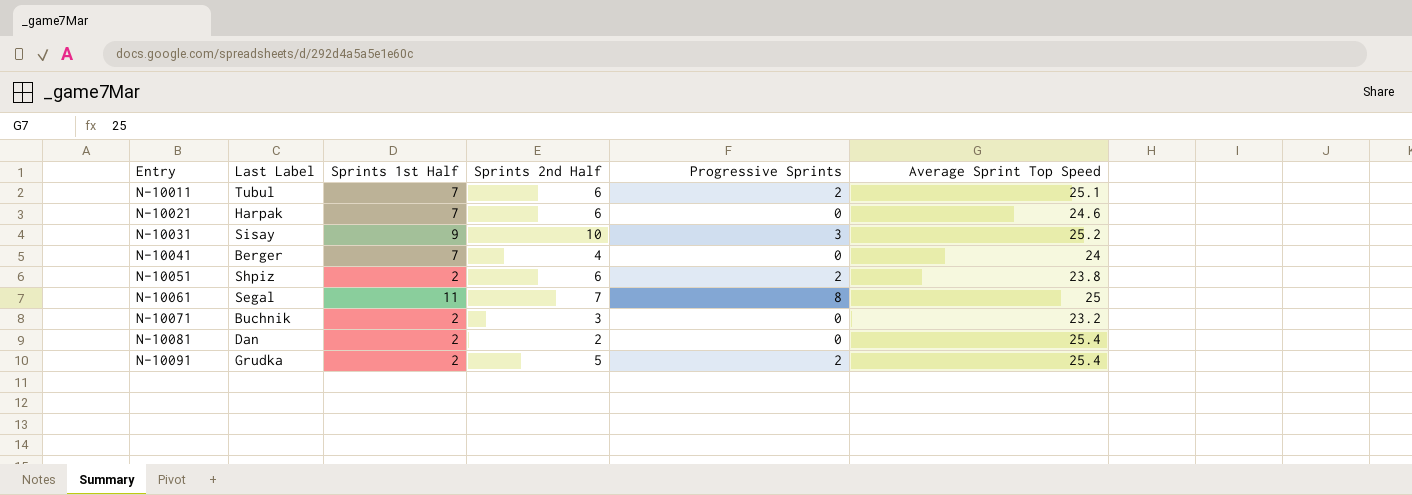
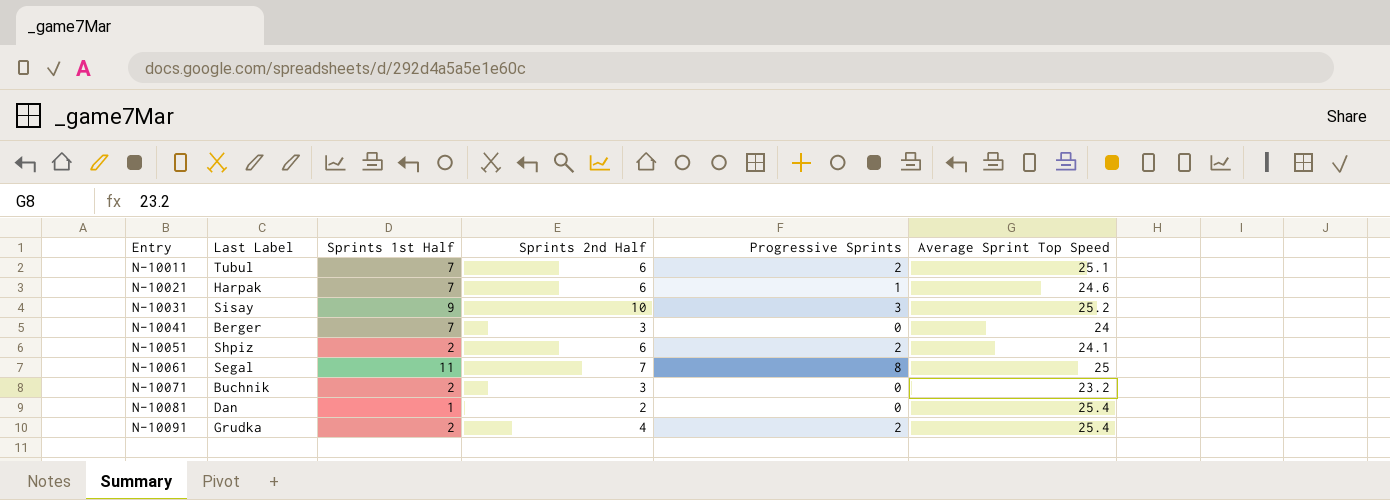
N-10021 | Progressive Sprints: 0 -> 1
N-10041 | Sprints 2nd Half: 4 -> 3
N-10051 | Average Sprint Top Speed: 23.8 -> 24.1
N-10081 | Sprints 1st Half: 2 -> 1
N-10091 | Sprints 2nd Half: 5 -> 4

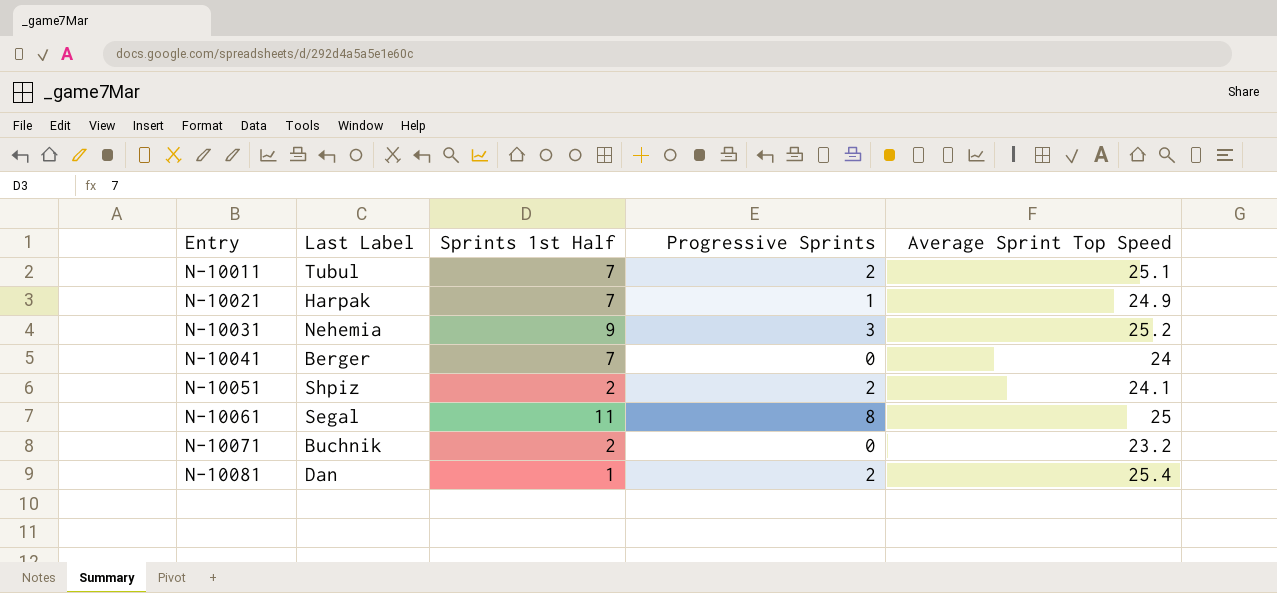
column Sprints 2nd Half | position: 4 -> none
row N-10091: Grudka | 2 | 4 | 2 | 25.4 -> none
N-10021 | Average Sprint Top Speed: 24.6 -> 24.9
N-10031 | Last Label: Sisay -> Nehemia
N-10081 | Progressive Sprints: 0 -> 2

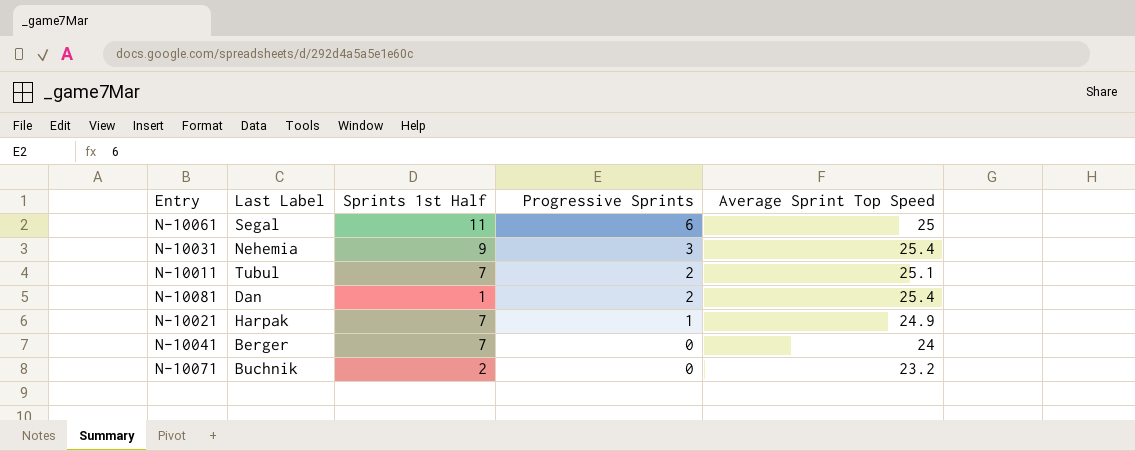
row order: Entry ascending -> Progressive Sprints descending
row N-10051: Shpiz | 2 | 2 | 24.1 -> none
N-10061 | Progressive Sprints: 8 -> 6
N-10031 | Average Sprint Top Speed: 25.2 -> 25.4

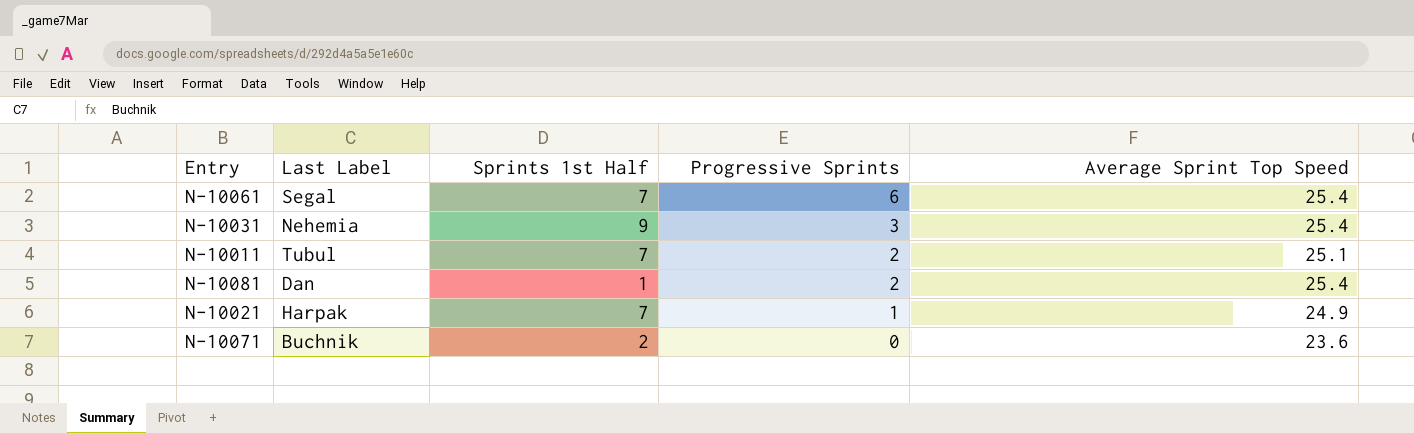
row N-10041: Berger | 7 | 0 | 24 -> none
N-10061 | Sprints 1st Half: 11 -> 7
N-10061 | Average Sprint Top Speed: 25 -> 25.4
N-10071 | Average Sprint Top Speed: 23.2 -> 23.6

